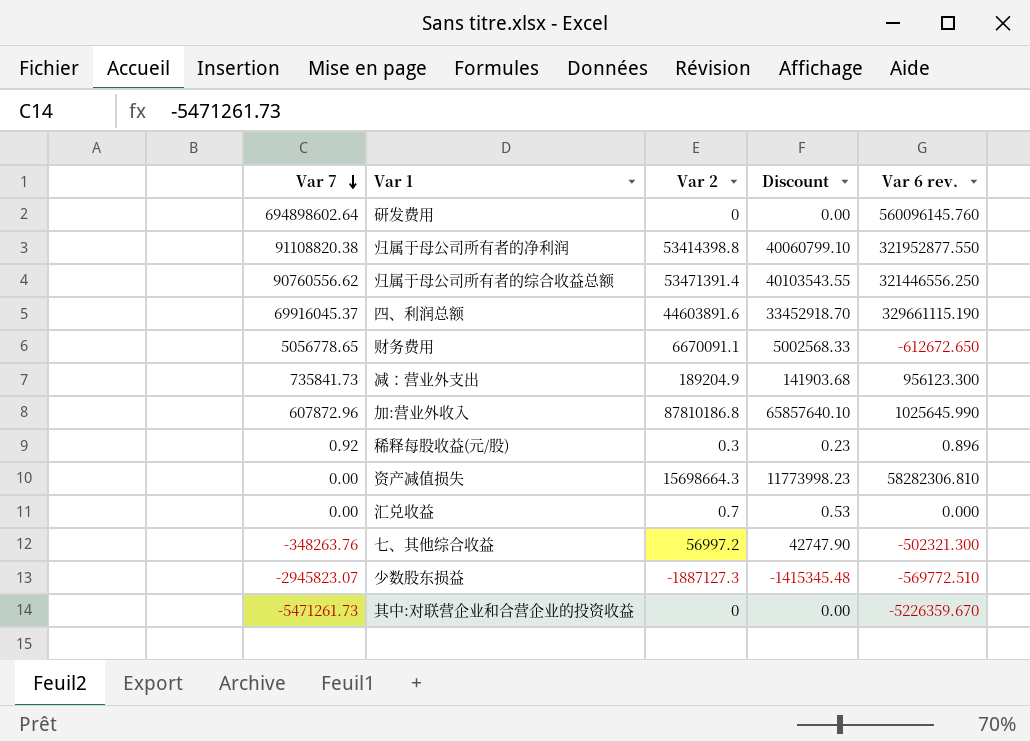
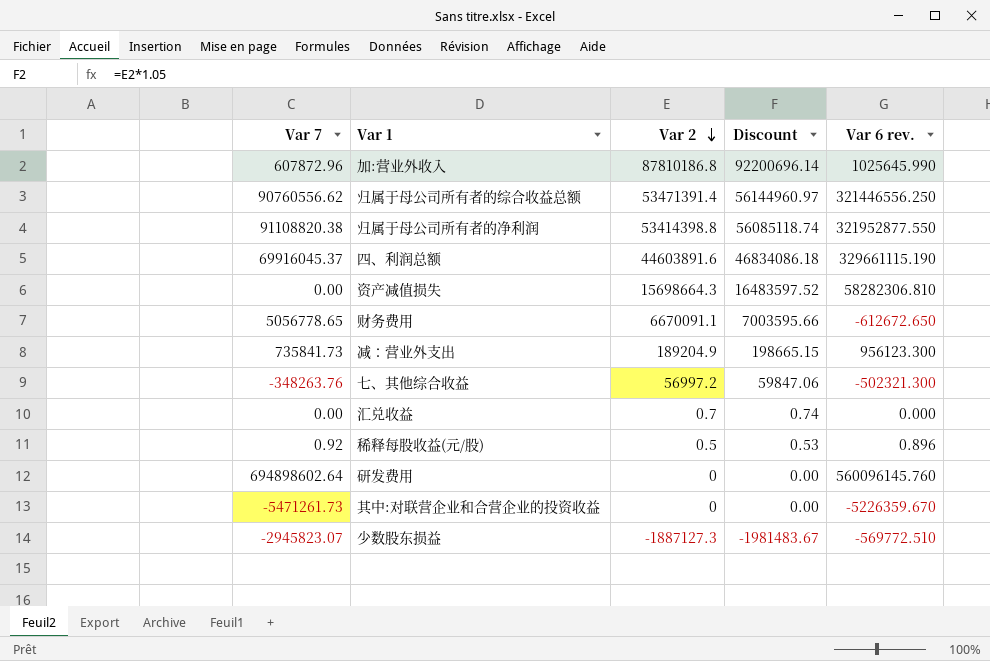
row order: Var 7 descending -> Var 2 descending
column Discount | formula: [Var 2] * 0.75 -> [Var 2] * 1.05
稀释每股收益(元/股) | Var 2: 0.3 -> 0.5

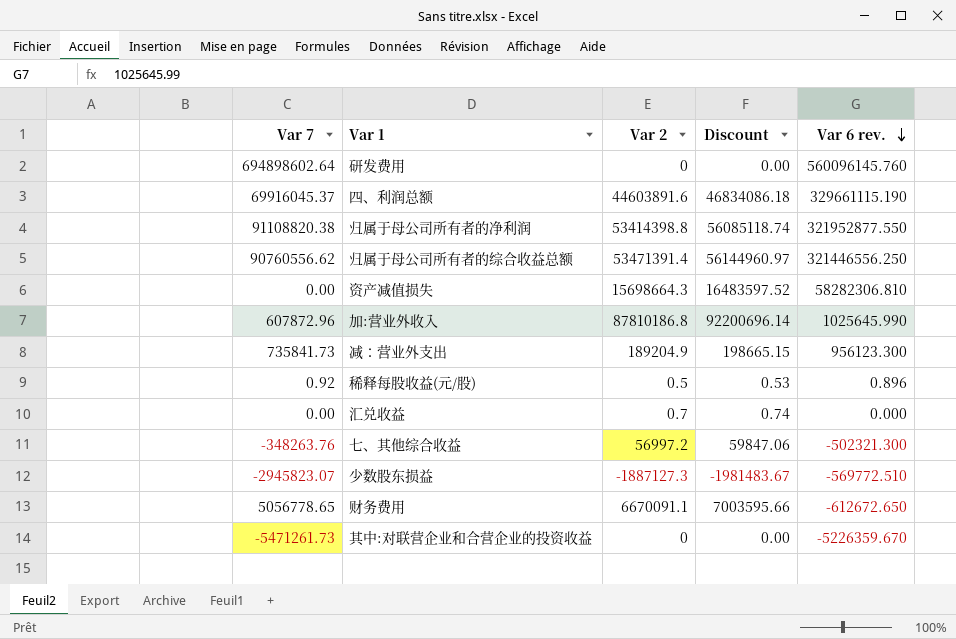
row order: Var 2 descending -> Var 6 rev. descending

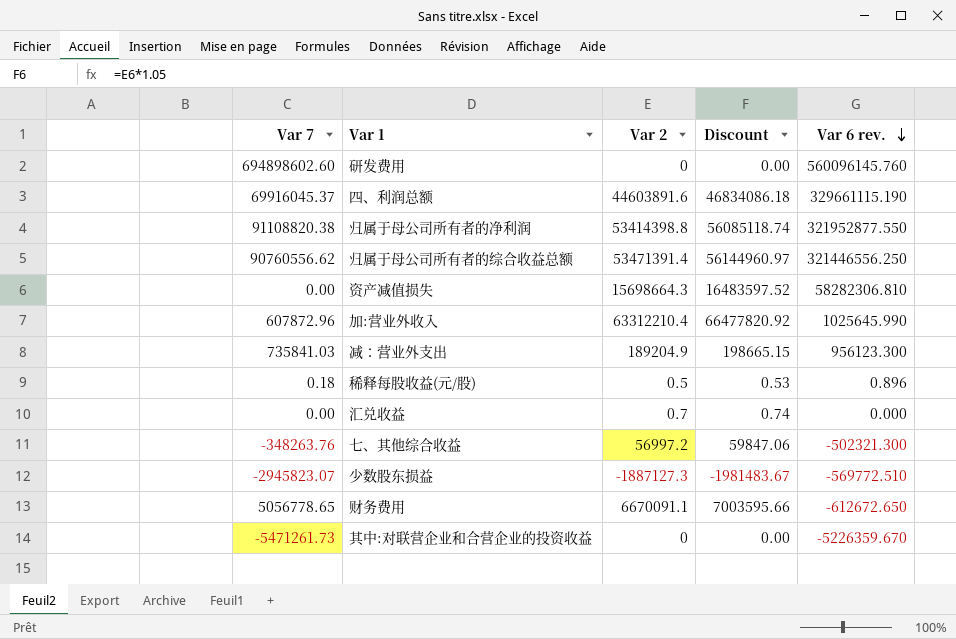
研发费用 | Var 7: 694898602.64 -> 694898602.60
加:营业外收入 | Var 2: 87810186.8 -> 63312210.4
加:营业外收入 | Discount: 92200696.14 -> 66477820.92
减：营业外支出 | Var 7: 735841.73 -> 735841.03
稀释每股收益(元/股) | Var 7: 0.92 -> 0.18

